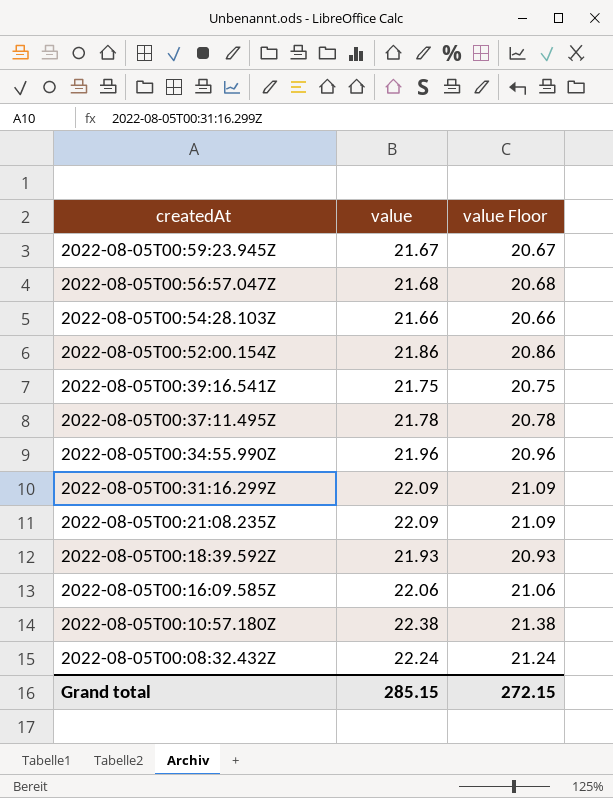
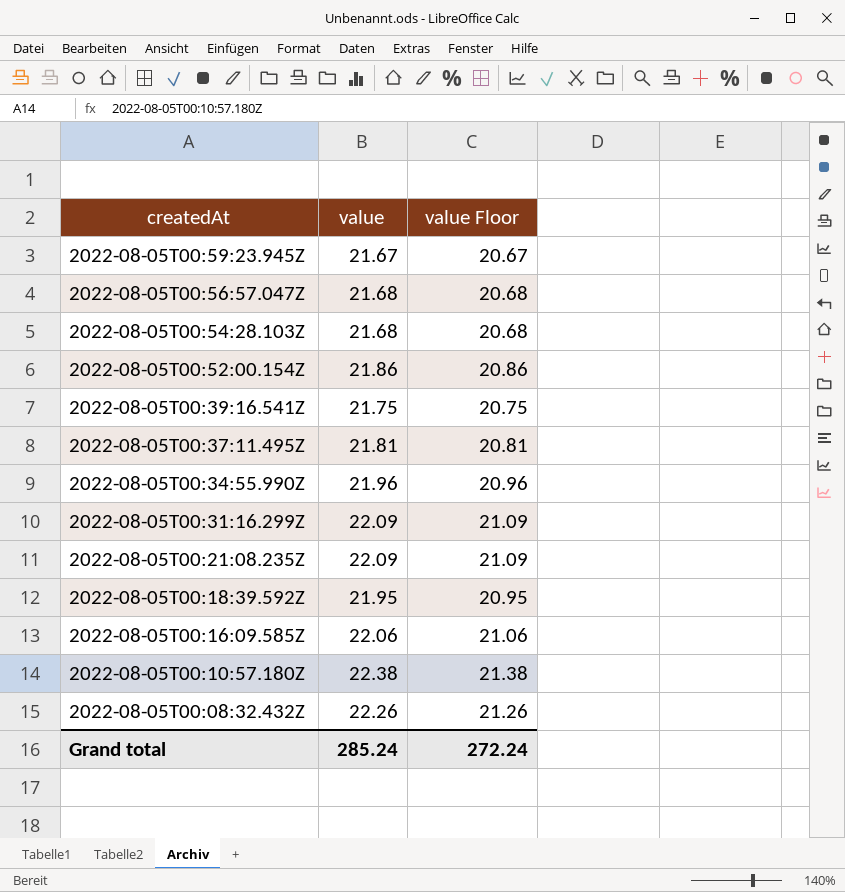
2022-08-05T00:54:28.103Z | value: 21.66 -> 21.68
2022-08-05T00:54:28.103Z | value Floor: 20.66 -> 20.68
2022-08-05T00:37:11.495Z | value: 21.78 -> 21.81
2022-08-05T00:37:11.495Z | value Floor: 20.78 -> 20.81
2022-08-05T00:18:39.592Z | value: 21.93 -> 21.95
2022-08-05T00:18:39.592Z | value Floor: 20.93 -> 20.95
2022-08-05T00:08:32.432Z | value: 22.24 -> 22.26
2022-08-05T00:08:32.432Z | value Floor: 21.24 -> 21.26
Grand total | value: 285.15 -> 285.24
Grand total | value Floor: 272.15 -> 272.24

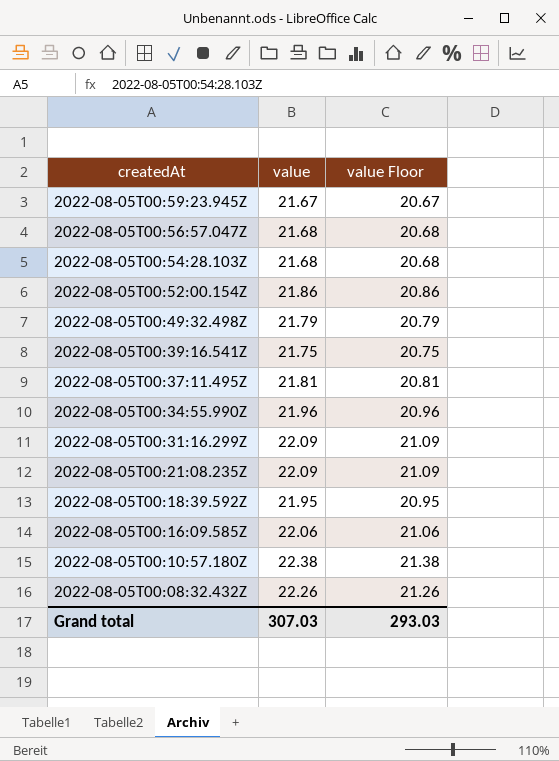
row 2022-08-05T00:49:32.498Z: none -> 21.79 | 20.79
Grand total | value: 285.24 -> 307.03
Grand total | value Floor: 272.24 -> 293.03

